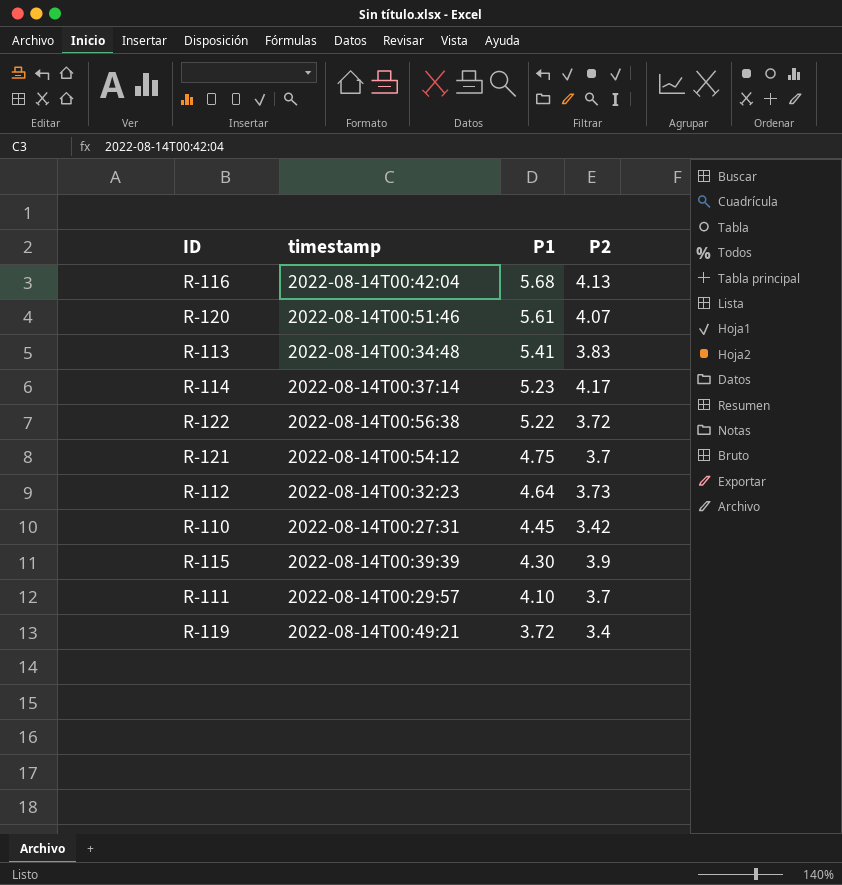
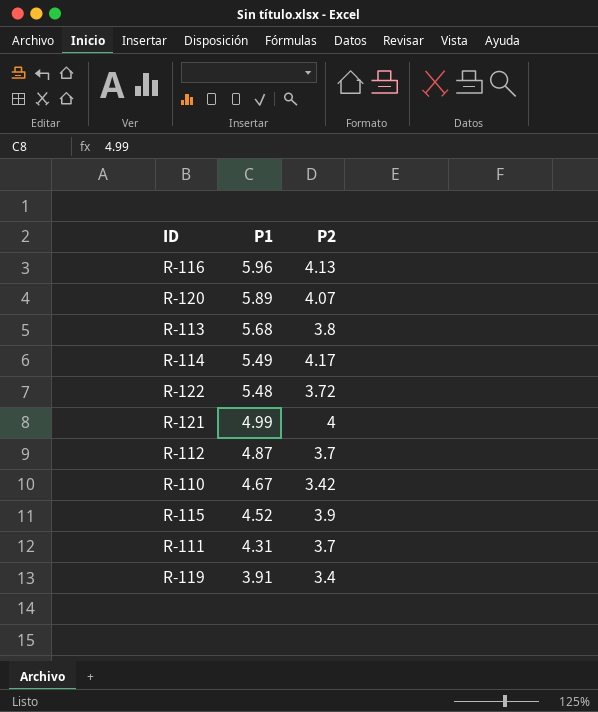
column timestamp | position: 2 -> none
R-116 | P1: 5.68 -> 5.96
R-120 | P1: 5.61 -> 5.89
R-113 | P1: 5.41 -> 5.68
R-113 | P2: 3.83 -> 3.8
R-114 | P1: 5.23 -> 5.49
R-122 | P1: 5.22 -> 5.48
R-121 | P1: 4.75 -> 4.99
R-121 | P2: 3.7 -> 4
R-112 | P1: 4.64 -> 4.87
R-112 | P2: 3.73 -> 3.7
R-110 | P1: 4.45 -> 4.67
R-115 | P1: 4.30 -> 4.52
R-111 | P1: 4.10 -> 4.31
R-119 | P1: 3.72 -> 3.91

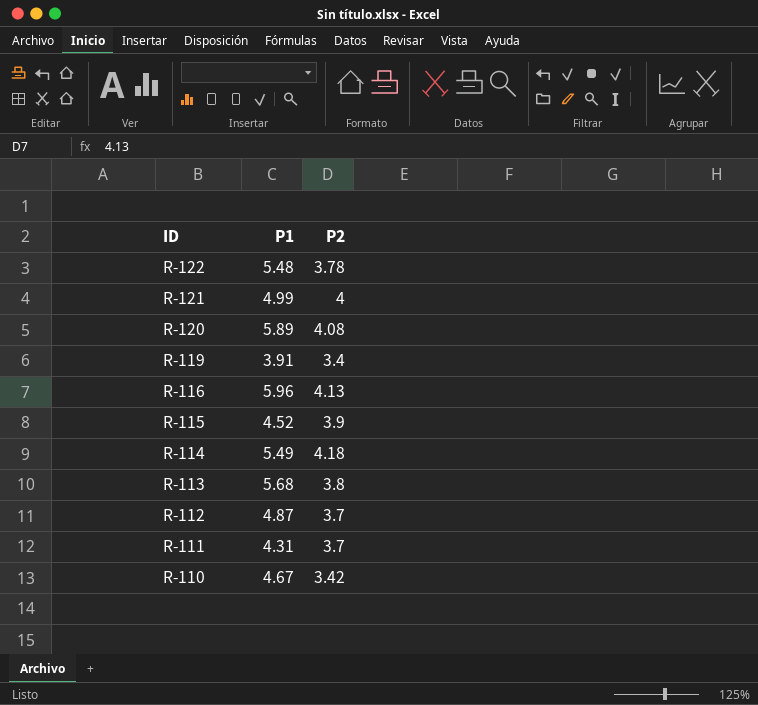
row order: P1 descending -> ID descending
R-122 | P2: 3.72 -> 3.78
R-120 | P2: 4.07 -> 4.08
R-114 | P2: 4.17 -> 4.18

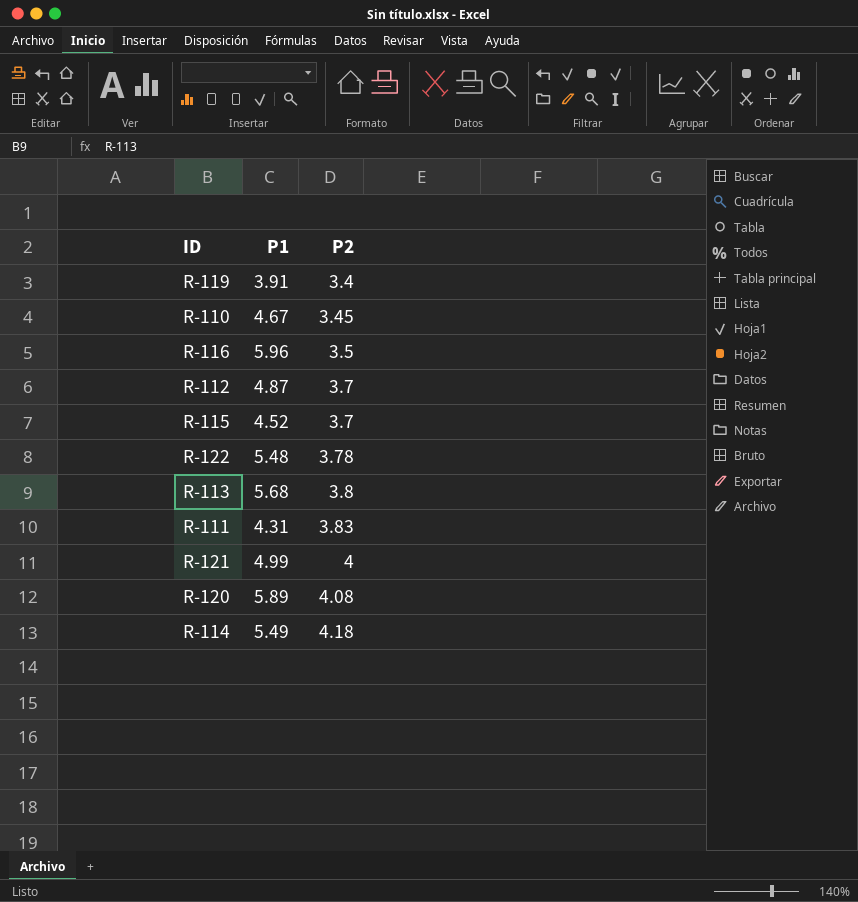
row order: ID descending -> P2 ascending
R-110 | P2: 3.42 -> 3.45
R-116 | P2: 4.13 -> 3.5
R-115 | P2: 3.9 -> 3.7
R-111 | P2: 3.7 -> 3.83

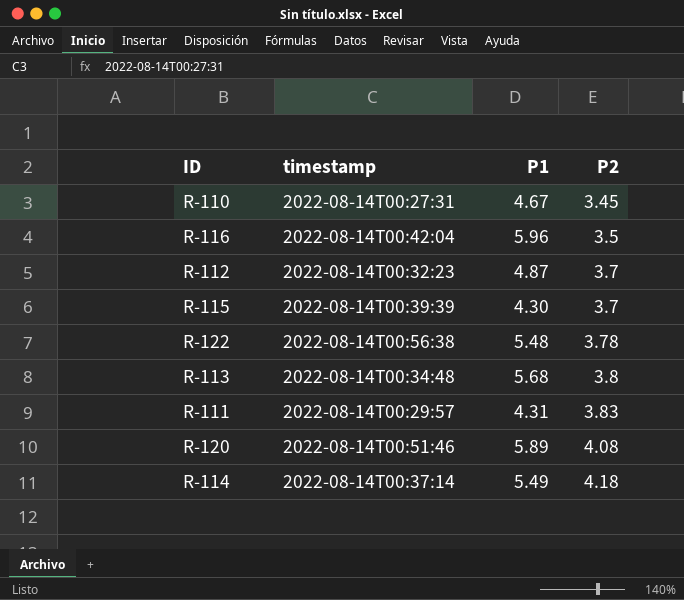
column timestamp | position: none -> 2
row R-119: 3.91 | 3.4 -> none
row R-121: 4.99 | 4 -> none
R-115 | P1: 4.52 -> 4.30

